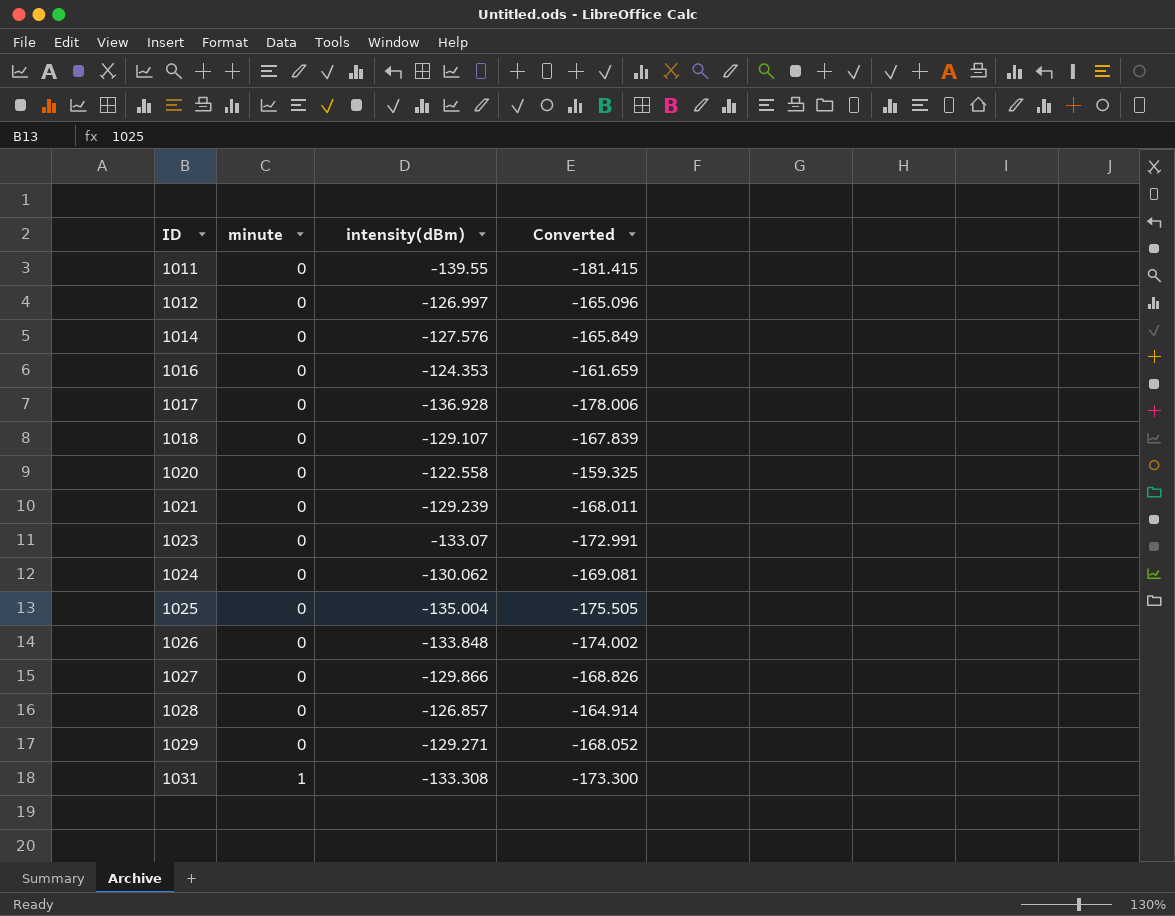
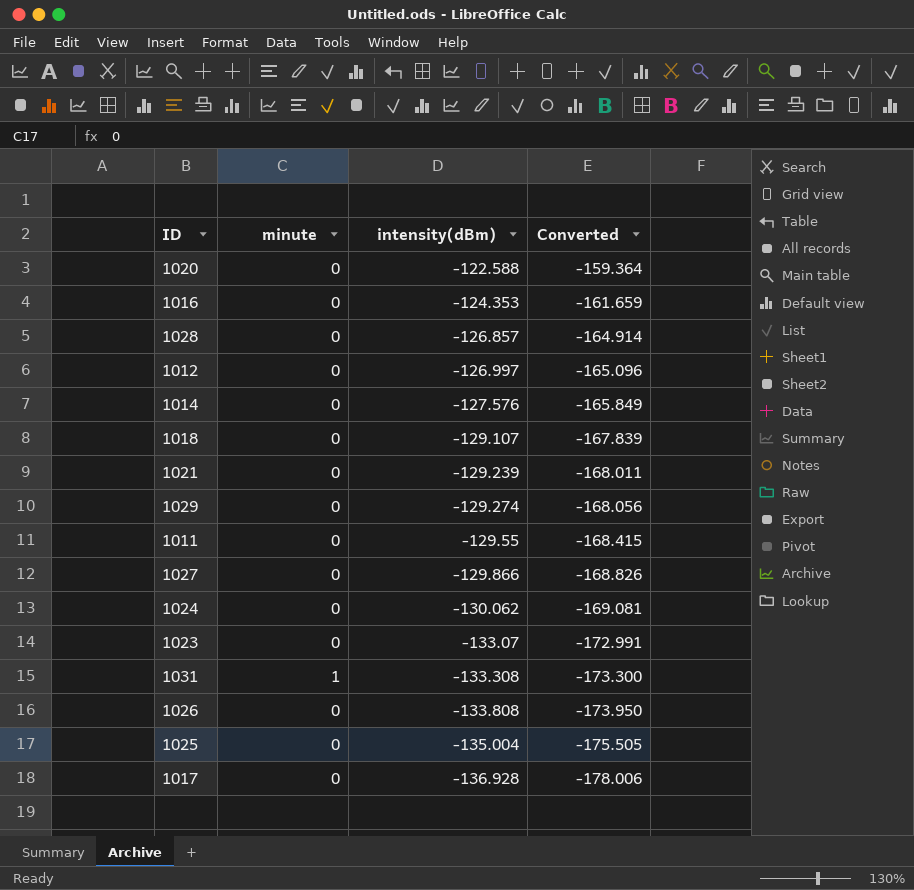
row order: ID ascending -> intensity(dBm) descending
1020 | intensity(dBm): -122.558 -> -122.588
1020 | Converted: -159.325 -> -159.364
1029 | intensity(dBm): -129.271 -> -129.274
1029 | Converted: -168.052 -> -168.056
1011 | intensity(dBm): -139.55 -> -129.55
1011 | Converted: -181.415 -> -168.415
1026 | intensity(dBm): -133.848 -> -133.808
1026 | Converted: -174.002 -> -173.950

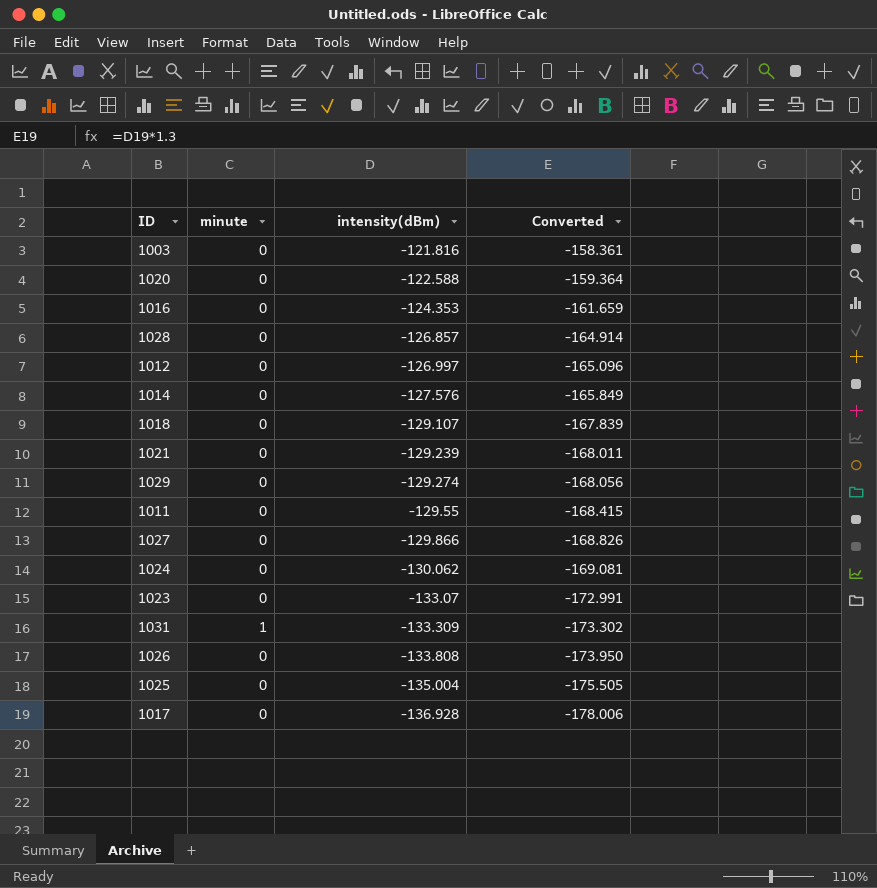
row 1003: none -> 0 | -121.816 | -158.361
1031 | intensity(dBm): -133.308 -> -133.309
1031 | Converted: -173.300 -> -173.302

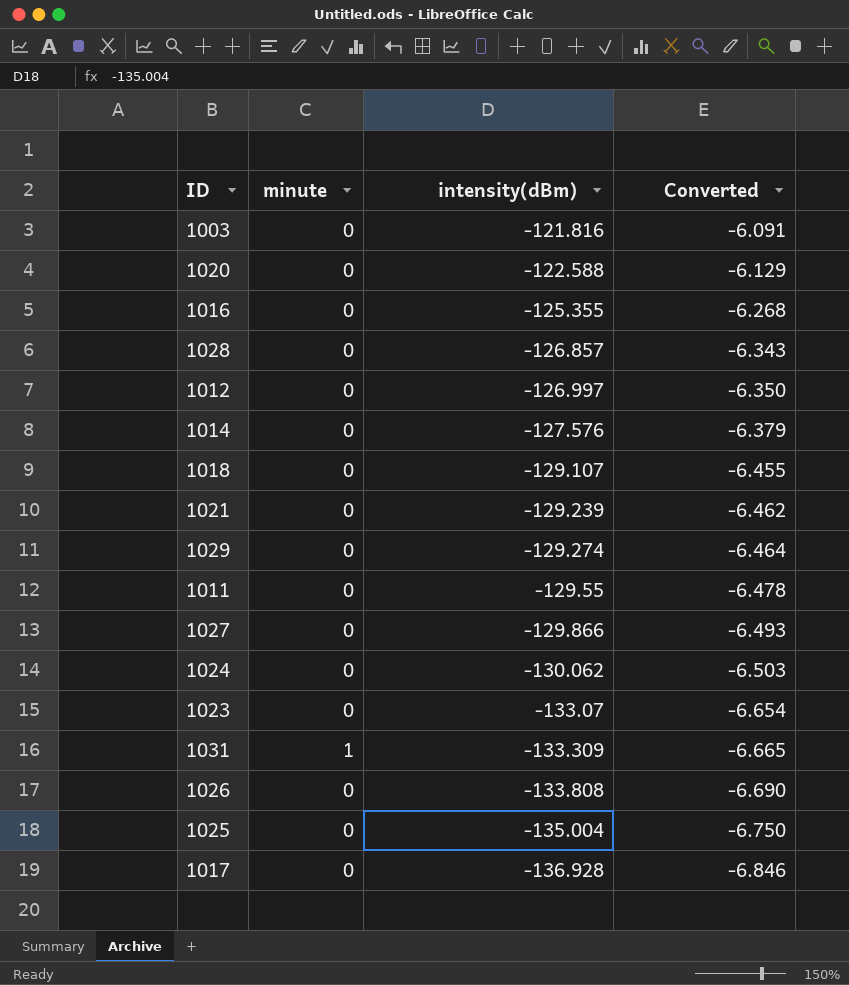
column Converted | formula: [intensity(dBm)] * 1.3 -> [intensity(dBm)] * 0.05
1016 | intensity(dBm): -124.353 -> -125.355

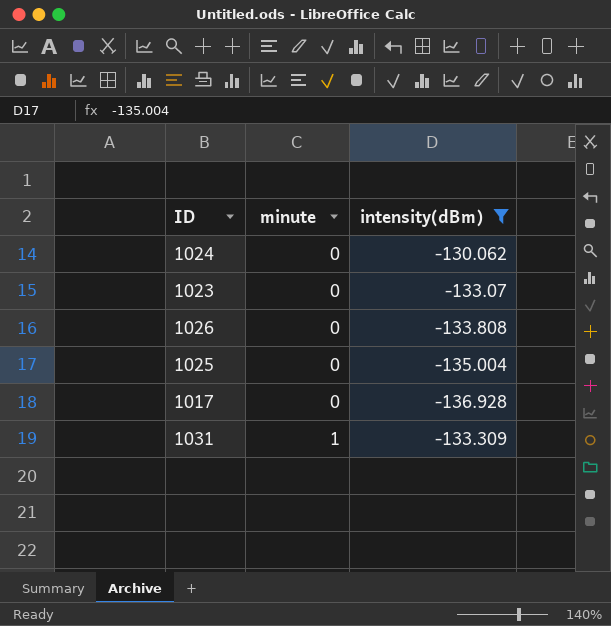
filter: none -> intensity(dBm) <= -130.062
row order: intensity(dBm) descending -> minute ascending
column Converted | formula: [intensity(dBm)] * 0.05 -> none

